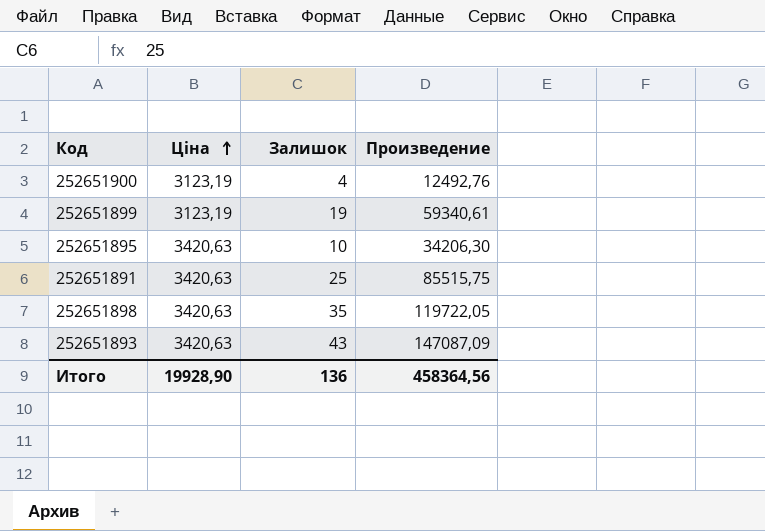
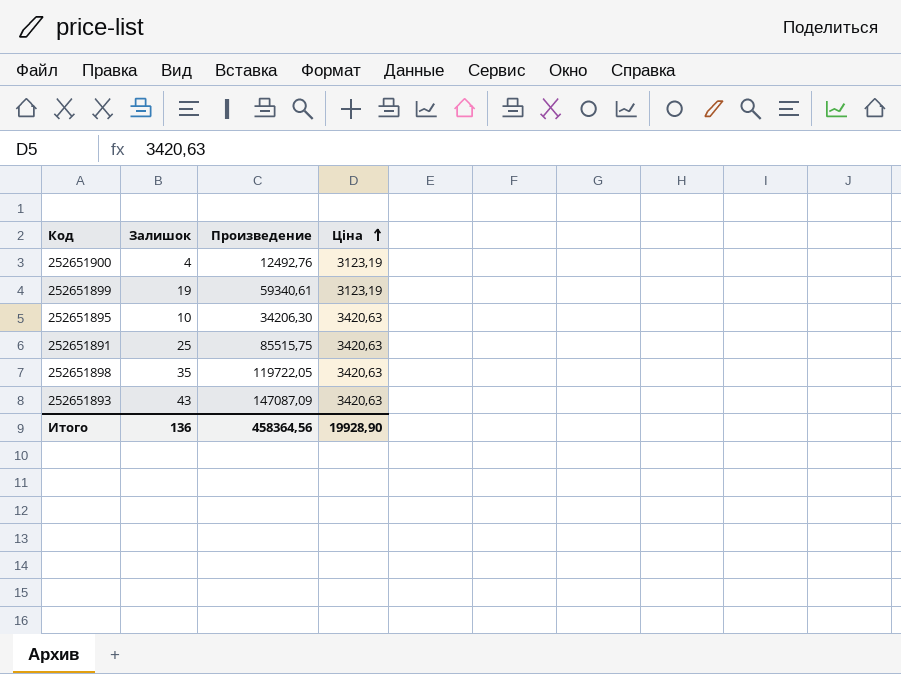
column Ціна | position: 2 -> 4

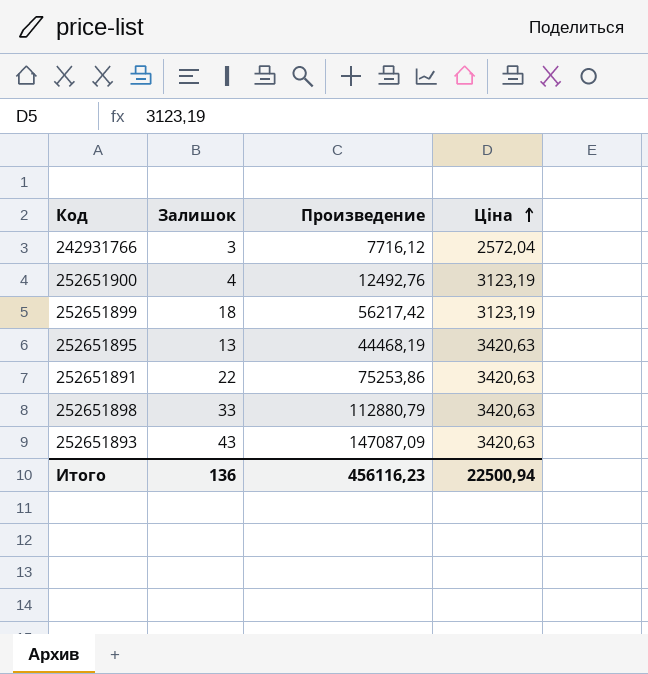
row 242931766: none -> 3 | 7716,12 | 2572,04
252651899 | Залишок: 19 -> 18
252651899 | Произведение: 59340,61 -> 56217,42
252651895 | Залишок: 10 -> 13
252651895 | Произведение: 34206,30 -> 44468,19
252651891 | Залишок: 25 -> 22
252651891 | Произведение: 85515,75 -> 75253,86
252651898 | Залишок: 35 -> 33
252651898 | Произведение: 119722,05 -> 112880,79
Итого | Произведение: 458364,56 -> 456116,23
Итого | Ціна: 19928,90 -> 22500,94

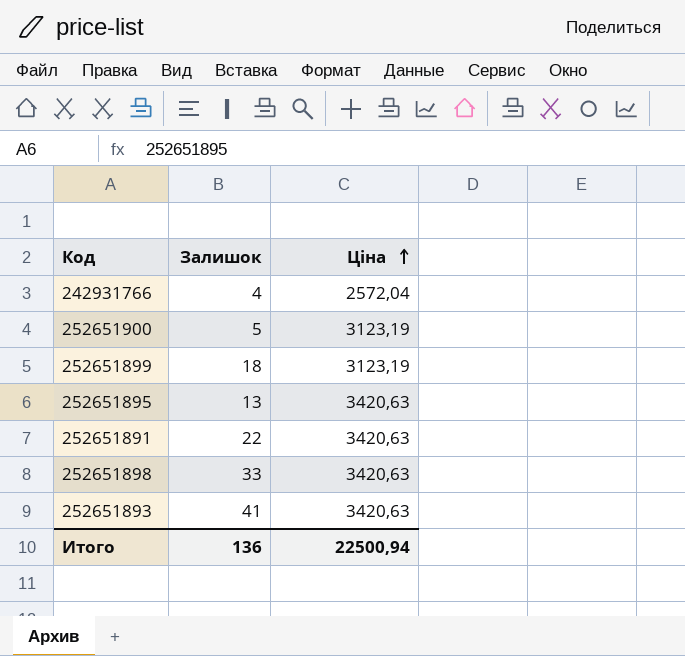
column Произведение | formula: [Залишок] * [Ціна] -> none
242931766 | Залишок: 3 -> 4
252651900 | Залишок: 4 -> 5
252651893 | Залишок: 43 -> 41

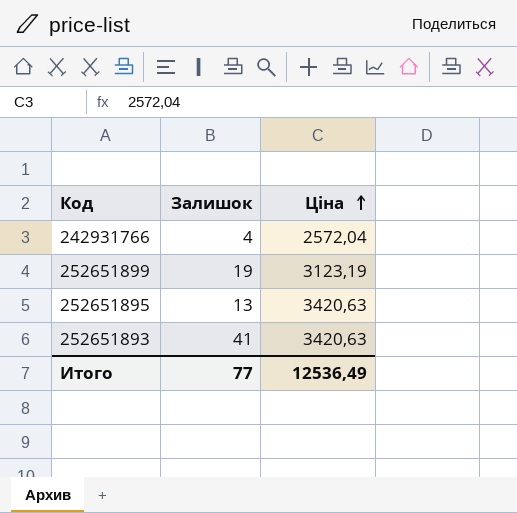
row 252651900: 5 | 3123,19 -> none
row 252651891: 22 | 3420,63 -> none
row 252651898: 33 | 3420,63 -> none
252651899 | Залишок: 18 -> 19
Итого | Залишок: 136 -> 77
Итого | Ціна: 22500,94 -> 12536,49

